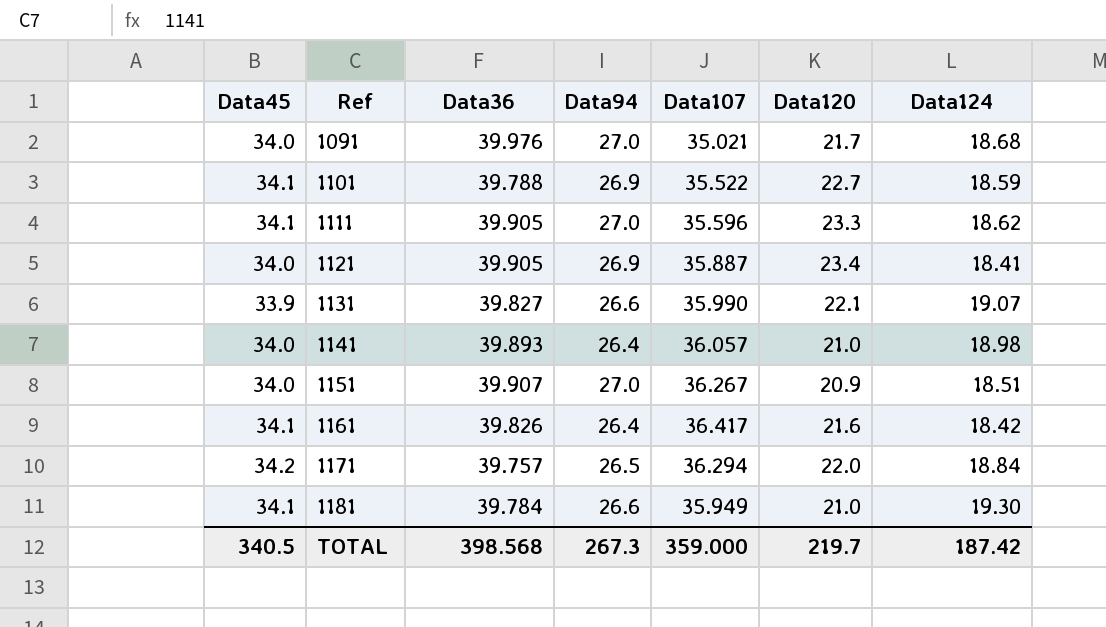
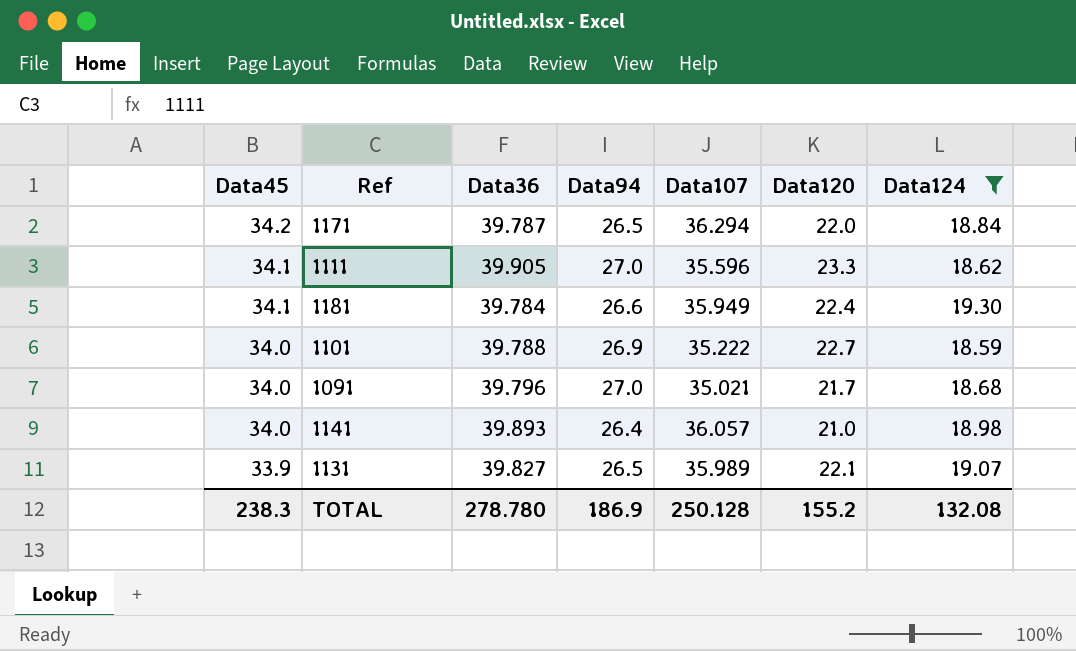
filter: none -> Data124 >= 18.59
row order: Ref ascending -> Data45 descending
1171 | Data36: 39.757 -> 39.787
1181 | Data120: 21.0 -> 22.4
1101 | Data45: 34.1 -> 34.0
1101 | Data107: 35.522 -> 35.222
1091 | Data36: 39.976 -> 39.796
1131 | Data94: 26.6 -> 26.5
1131 | Data107: 35.990 -> 35.989
TOTAL | Data45: 340.5 -> 238.3
TOTAL | Data36: 398.568 -> 278.780
TOTAL | Data94: 267.3 -> 186.9
TOTAL | Data107: 359.000 -> 250.128
TOTAL | Data120: 219.7 -> 155.2
TOTAL | Data124: 187.42 -> 132.08

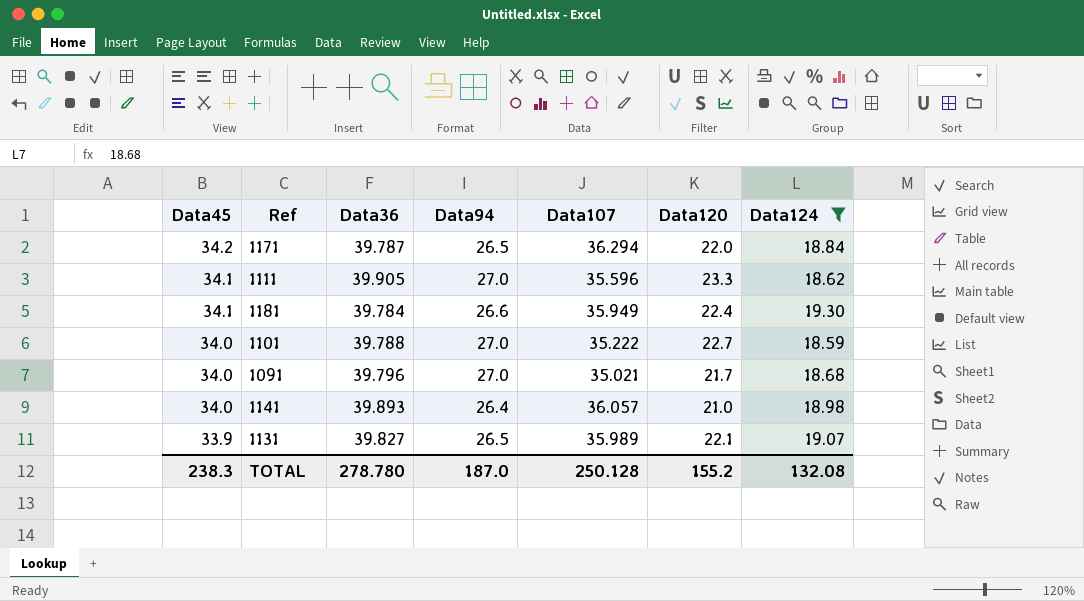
1101 | Data94: 26.9 -> 27.0
TOTAL | Data94: 186.9 -> 187.0

